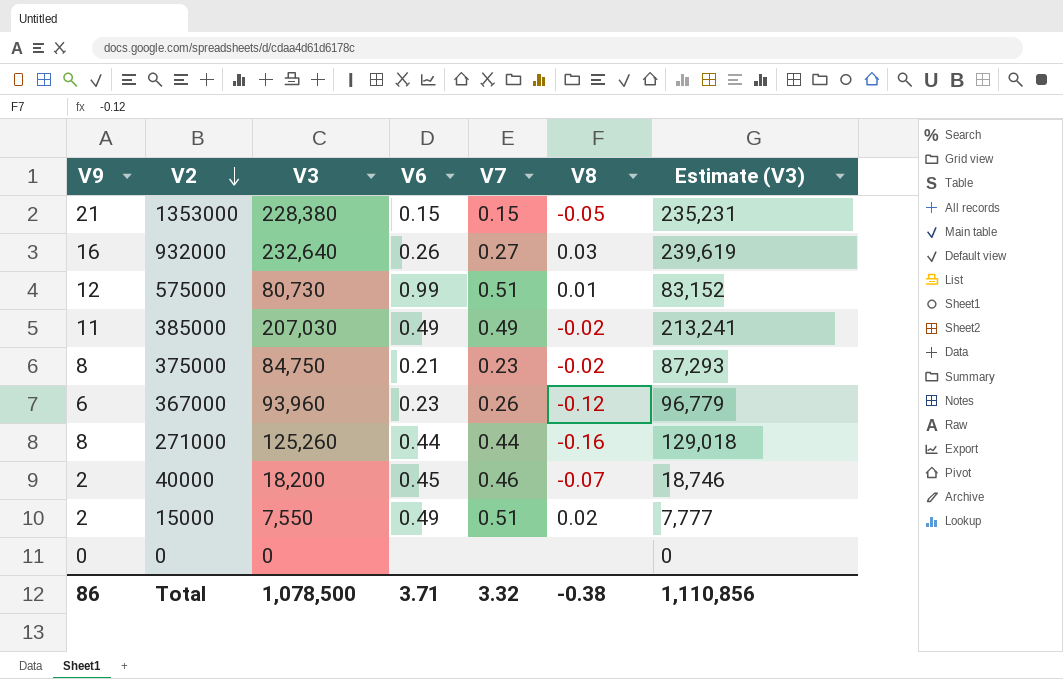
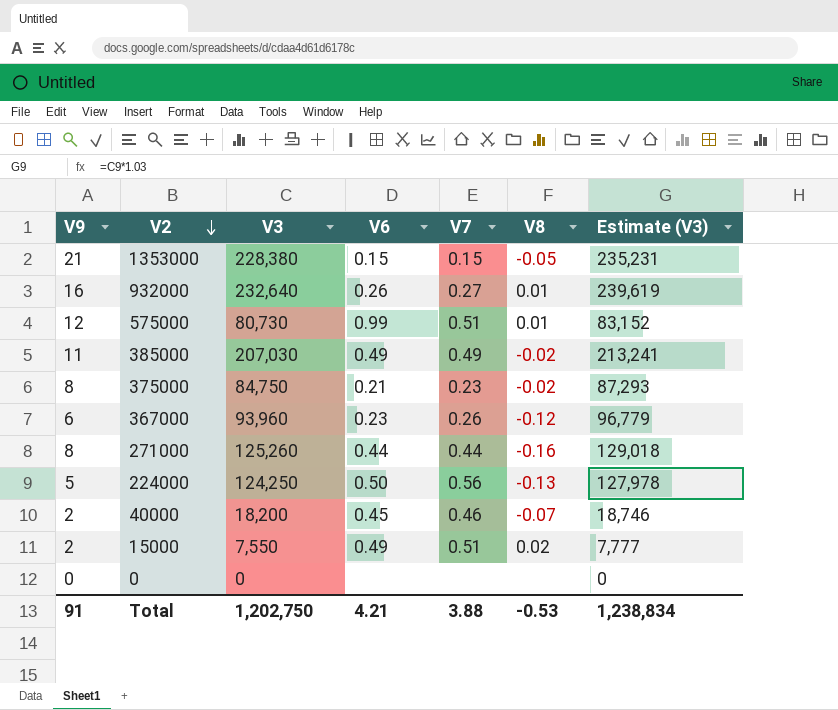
932000 | V8: 0.03 -> 0.01
row 224000: none -> 5 | 124,250 | 0.50 | 0.56 | -0.13 | 127,978
Total | V9: 86 -> 91
Total | V3: 1,078,500 -> 1,202,750
Total | V6: 3.71 -> 4.21
Total | V7: 3.32 -> 3.88
Total | V8: -0.38 -> -0.53
Total | Estimate (V3): 1,110,856 -> 1,238,834

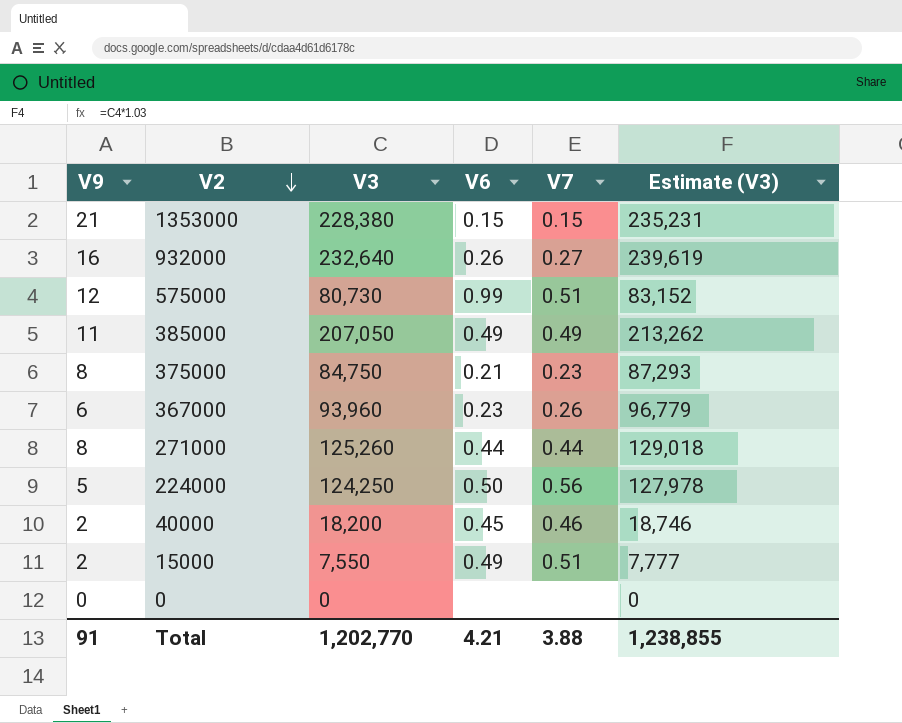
column V8 | position: 6 -> none
385000 | V3: 207,030 -> 207,050
385000 | Estimate (V3): 213,241 -> 213,262
Total | V3: 1,202,750 -> 1,202,770
Total | Estimate (V3): 1,238,834 -> 1,238,855

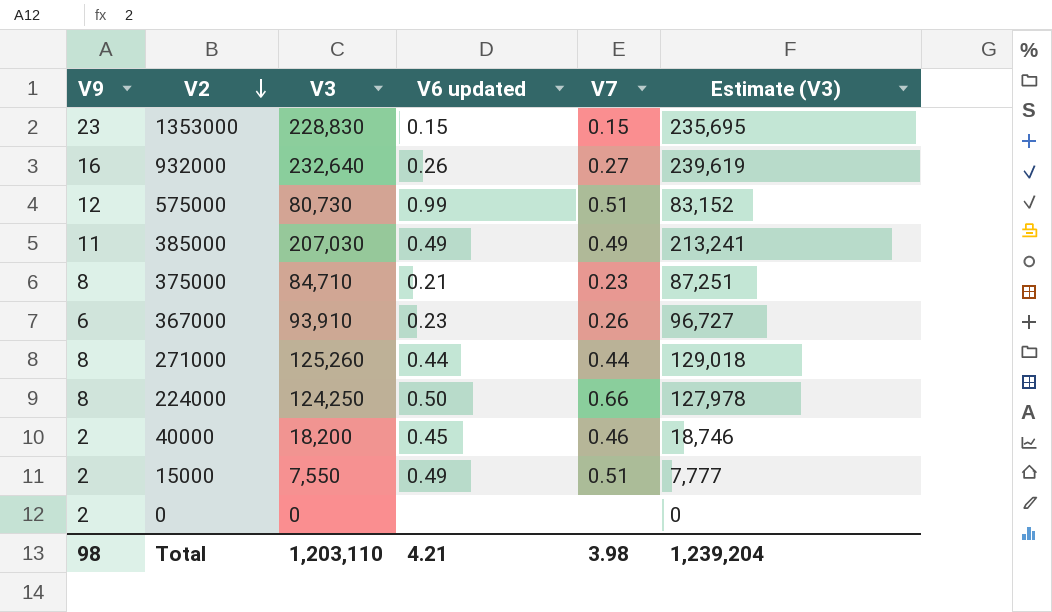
column name: V6 -> V6 updated
1353000 | V9: 21 -> 23
1353000 | V3: 228,380 -> 228,830
1353000 | Estimate (V3): 235,231 -> 235,695
385000 | V3: 207,050 -> 207,030
385000 | Estimate (V3): 213,262 -> 213,241
375000 | V3: 84,750 -> 84,710
375000 | Estimate (V3): 87,293 -> 87,251
367000 | V3: 93,960 -> 93,910
367000 | Estimate (V3): 96,779 -> 96,727
224000 | V9: 5 -> 8
224000 | V7: 0.56 -> 0.66
0 | V9: 0 -> 2
Total | V9: 91 -> 98
Total | V3: 1,202,770 -> 1,203,110
Total | V7: 3.88 -> 3.98
Total | Estimate (V3): 1,238,855 -> 1,239,204

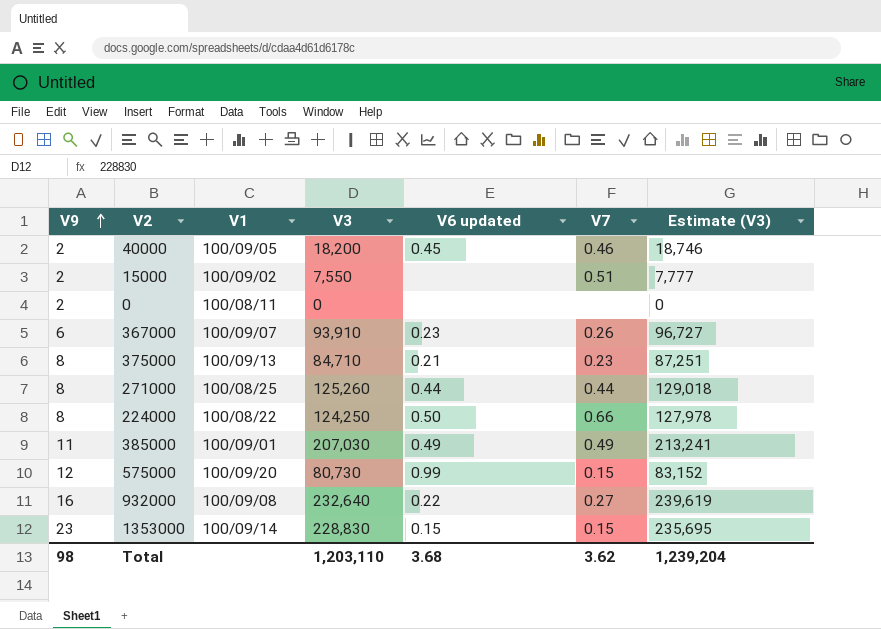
row order: V2 descending -> V9 ascending
column V1 | position: none -> 3
15000 | V6 updated: 0.49 -> none
575000 | V7: 0.51 -> 0.15
932000 | V6 updated: 0.26 -> 0.22
Total | V6 updated: 4.21 -> 3.68
Total | V7: 3.98 -> 3.62

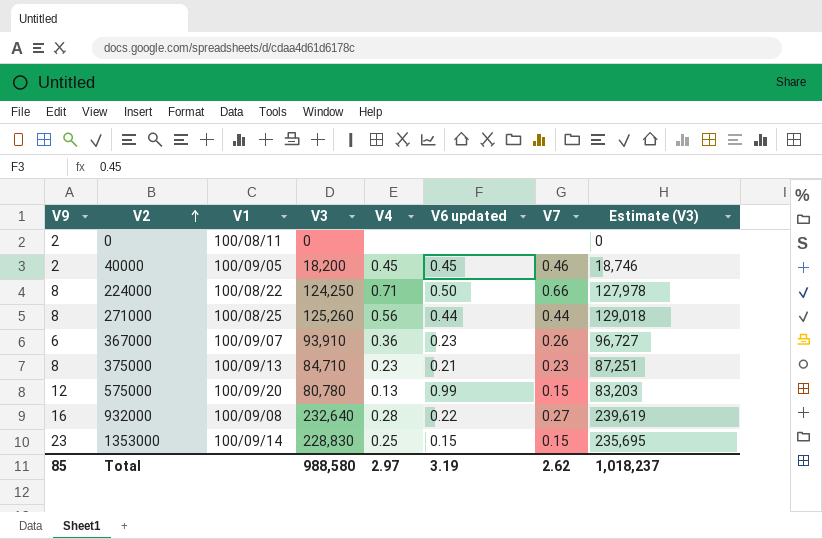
row order: V9 ascending -> V2 ascending
column V4 | position: none -> 5
row 15000: 2 | 100/09/02 | 7,550 | none | 0.51 | 7,777 -> none
row 385000: 11 | 100/09/01 | 207,030 | 0.49 | 0.49 | 213,241 -> none
575000 | V3: 80,730 -> 80,780
575000 | Estimate (V3): 83,152 -> 83,203
Total | V9: 98 -> 85
Total | V3: 1,203,110 -> 988,580
Total | V6 updated: 3.68 -> 3.19
Total | V7: 3.62 -> 2.62
Total | Estimate (V3): 1,239,204 -> 1,018,237

